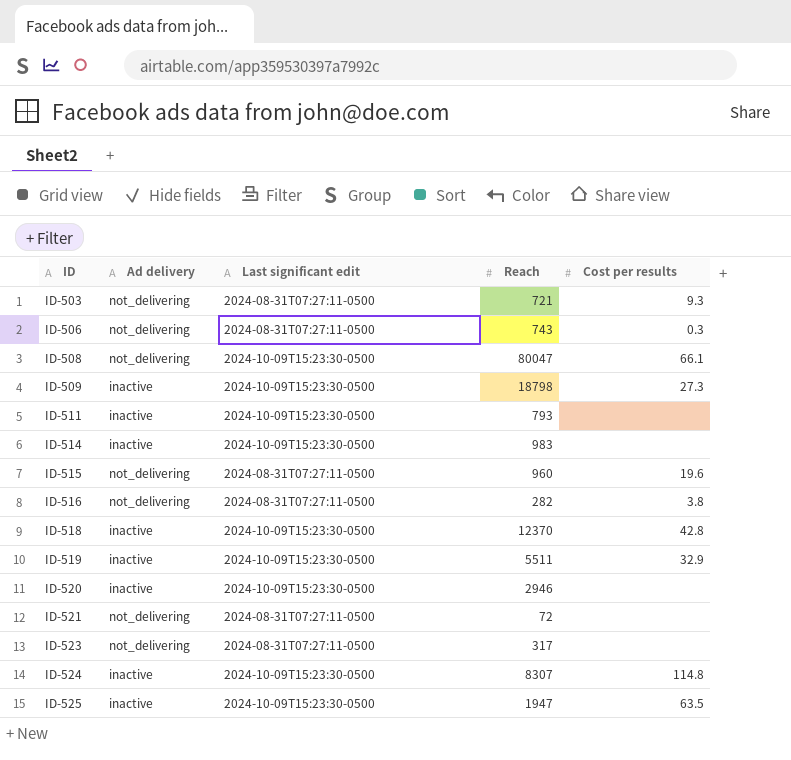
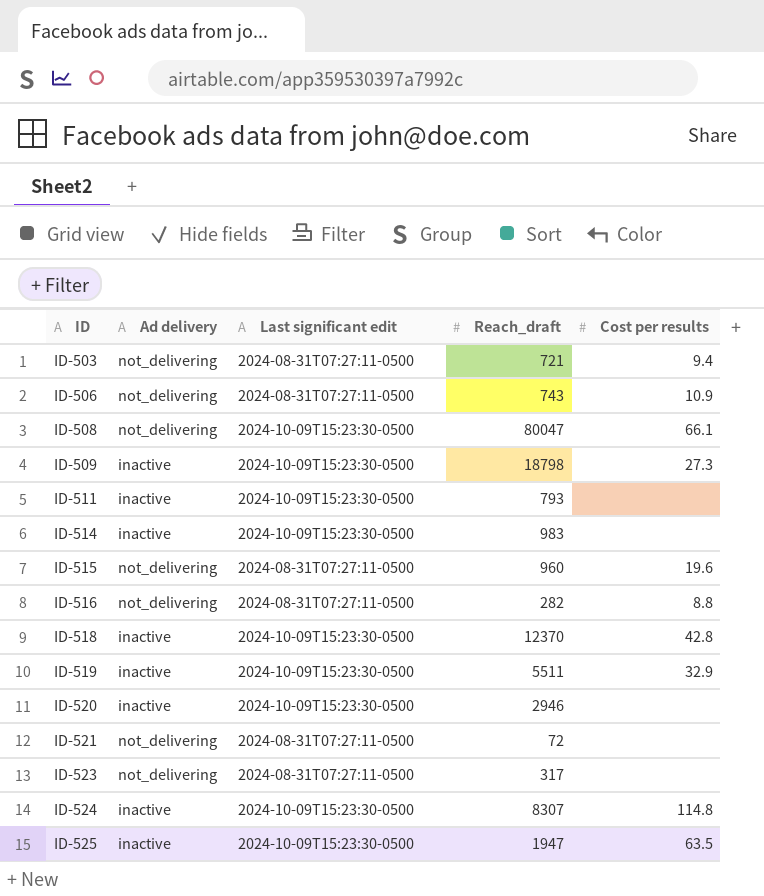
column name: Reach -> Reach_draft
ID-503 | Cost per results: 9.3 -> 9.4
ID-506 | Cost per results: 0.3 -> 10.9
ID-516 | Cost per results: 3.8 -> 8.8

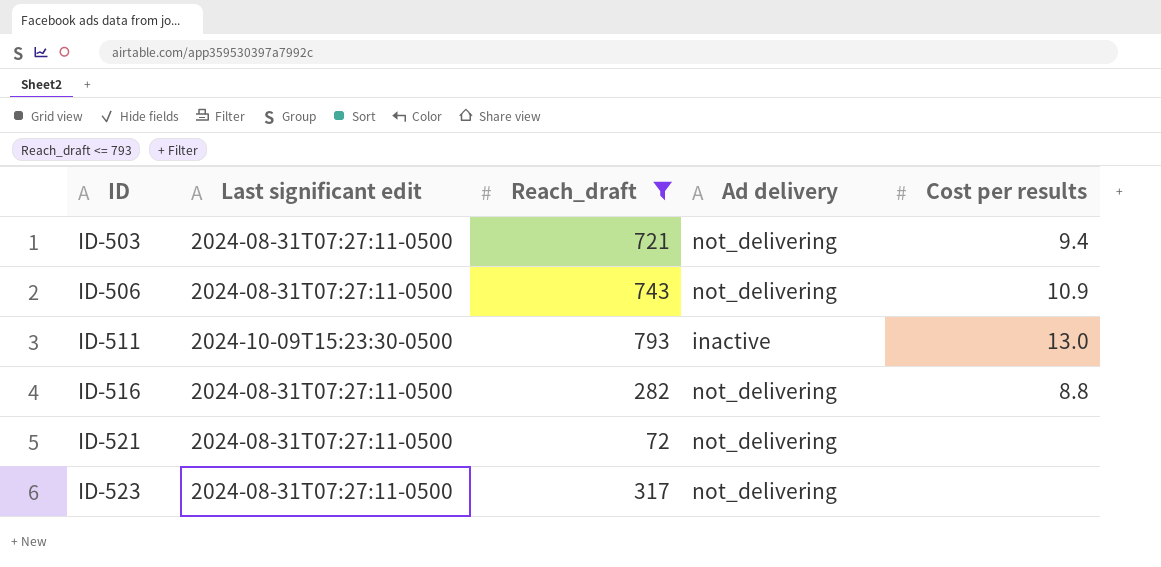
filter: none -> Reach_draft <= 793
column Ad delivery | position: 2 -> 4
ID-511 | Cost per results: none -> 13.0

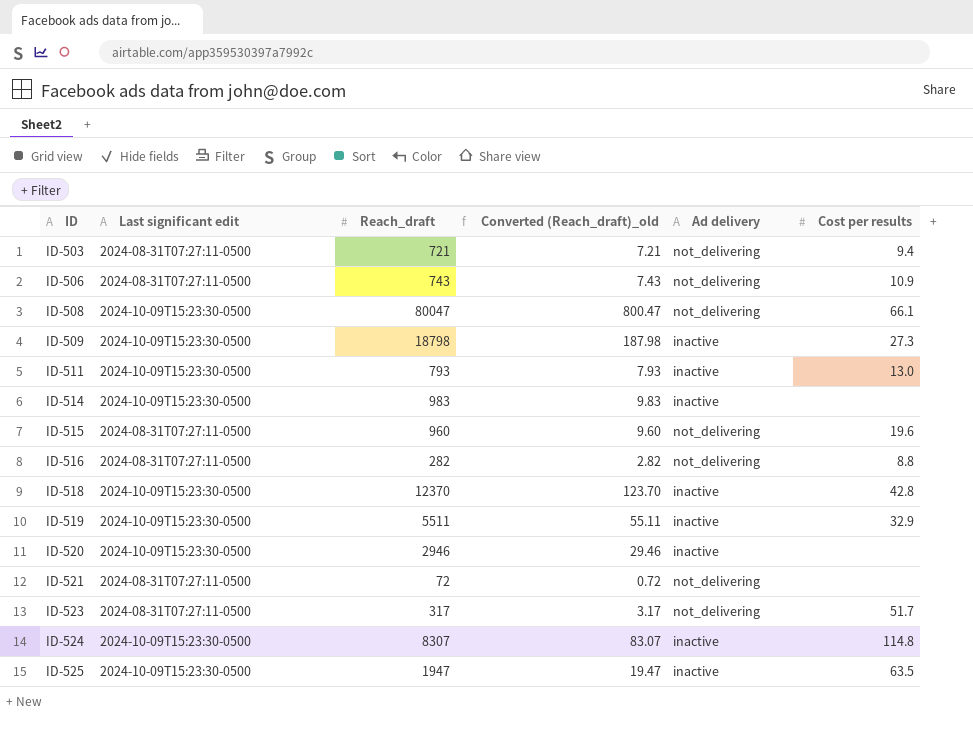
filter: Reach_draft <= 793 -> none
column Converted (Reach_draft)_old | formula: none -> [Reach_draft] * 0.01
ID-523 | Cost per results: none -> 51.7

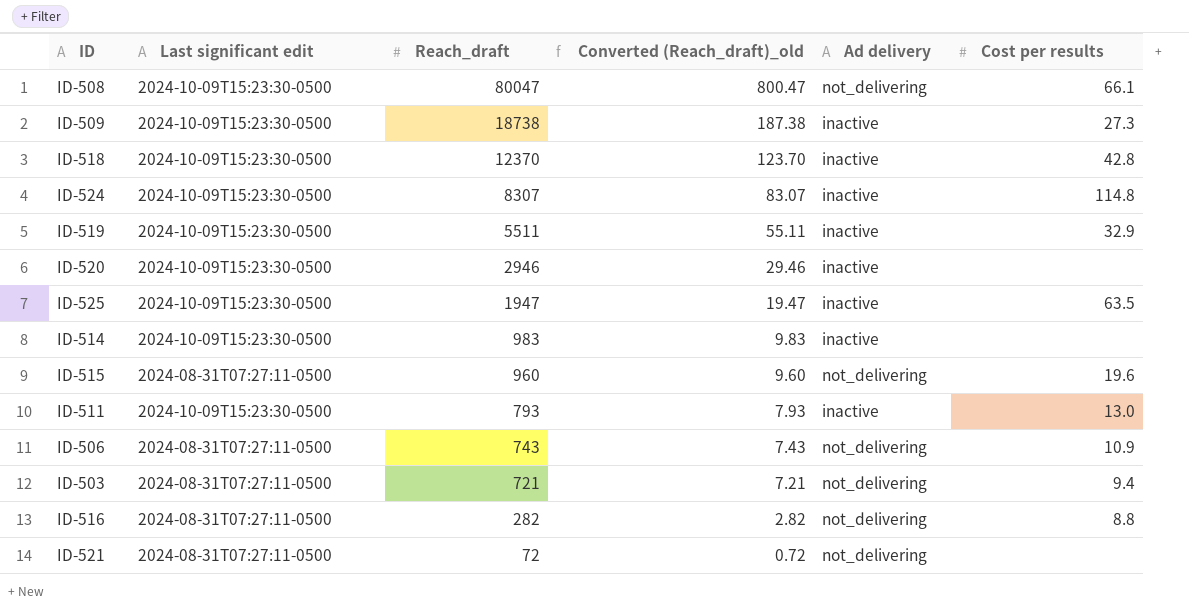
row order: ID ascending -> Reach_draft descending
row ID-523: 2024-08-31T07:27:11-0500 | 317 | 3.17 | not_delivering | 51.7 -> none
ID-509 | Reach_draft: 18798 -> 18738
ID-509 | Converted (Reach_draft)_old: 187.98 -> 187.38

